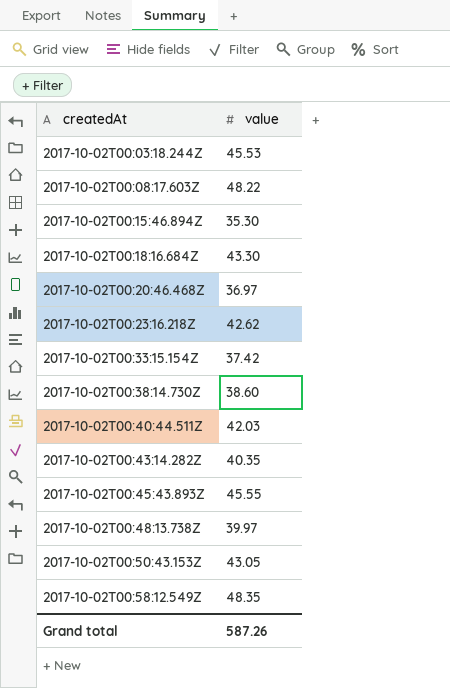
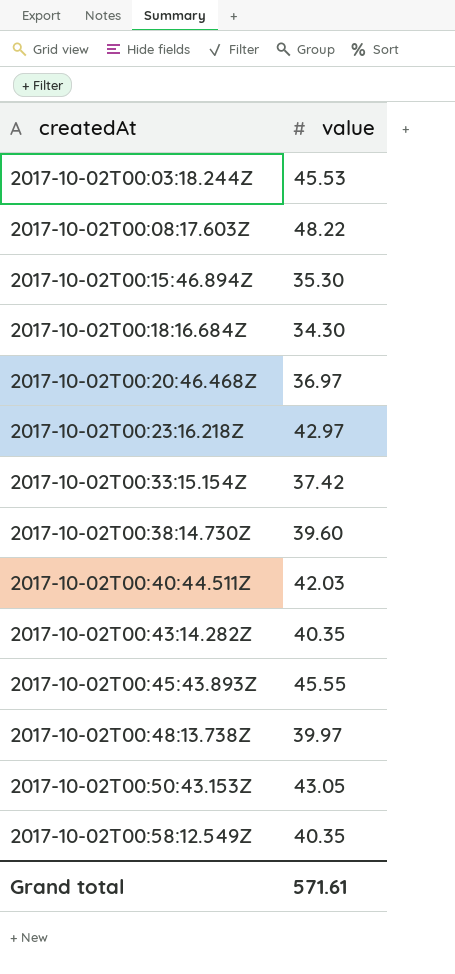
2017-10-02T00:18:16.684Z | value: 43.30 -> 34.30
2017-10-02T00:23:16.218Z | value: 42.62 -> 42.97
2017-10-02T00:38:14.730Z | value: 38.60 -> 39.60
2017-10-02T00:58:12.549Z | value: 48.35 -> 40.35
Grand total | value: 587.26 -> 571.61

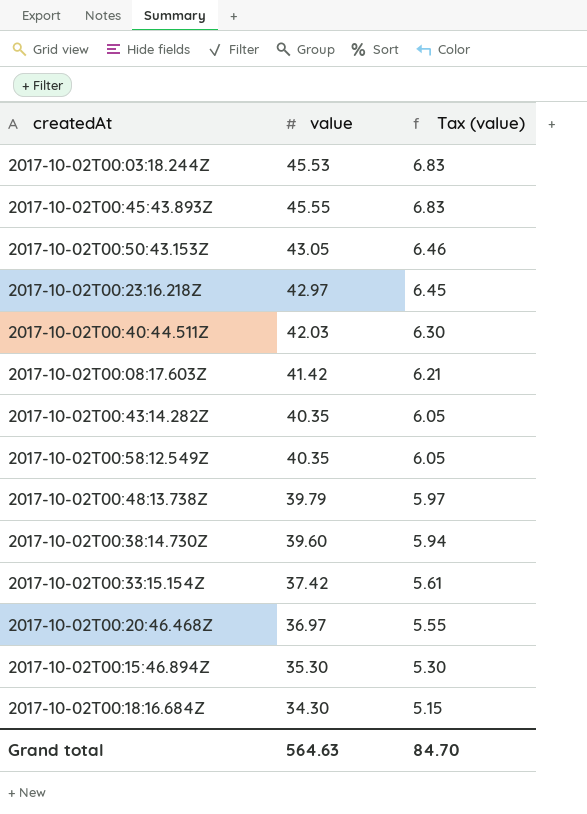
row order: createdAt ascending -> Tax (value) descending
column Tax (value) | formula: none -> [value] * 0.15
2017-10-02T00:08:17.603Z | value: 48.22 -> 41.42
2017-10-02T00:48:13.738Z | value: 39.97 -> 39.79
Grand total | value: 571.61 -> 564.63

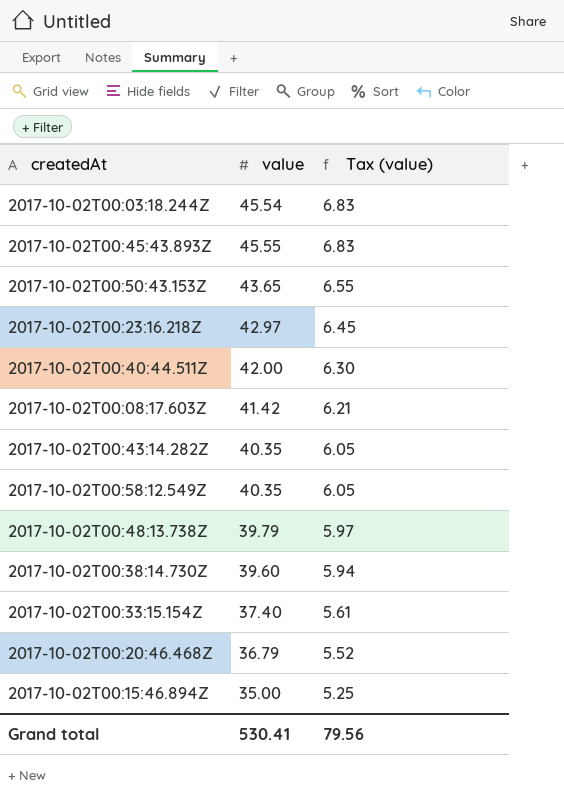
row 2017-10-02T00:18:16.684Z: 34.30 | 5.15 -> none
2017-10-02T00:03:18.244Z | value: 45.53 -> 45.54
2017-10-02T00:50:43.153Z | value: 43.05 -> 43.65
2017-10-02T00:50:43.153Z | Tax (value): 6.46 -> 6.55
2017-10-02T00:40:44.511Z | value: 42.03 -> 42.00
2017-10-02T00:33:15.154Z | value: 37.42 -> 37.40
2017-10-02T00:20:46.468Z | value: 36.97 -> 36.79
2017-10-02T00:20:46.468Z | Tax (value): 5.55 -> 5.52
2017-10-02T00:15:46.894Z | value: 35.30 -> 35.00
2017-10-02T00:15:46.894Z | Tax (value): 5.30 -> 5.25
Grand total | value: 564.63 -> 530.41
Grand total | Tax (value): 84.70 -> 79.56

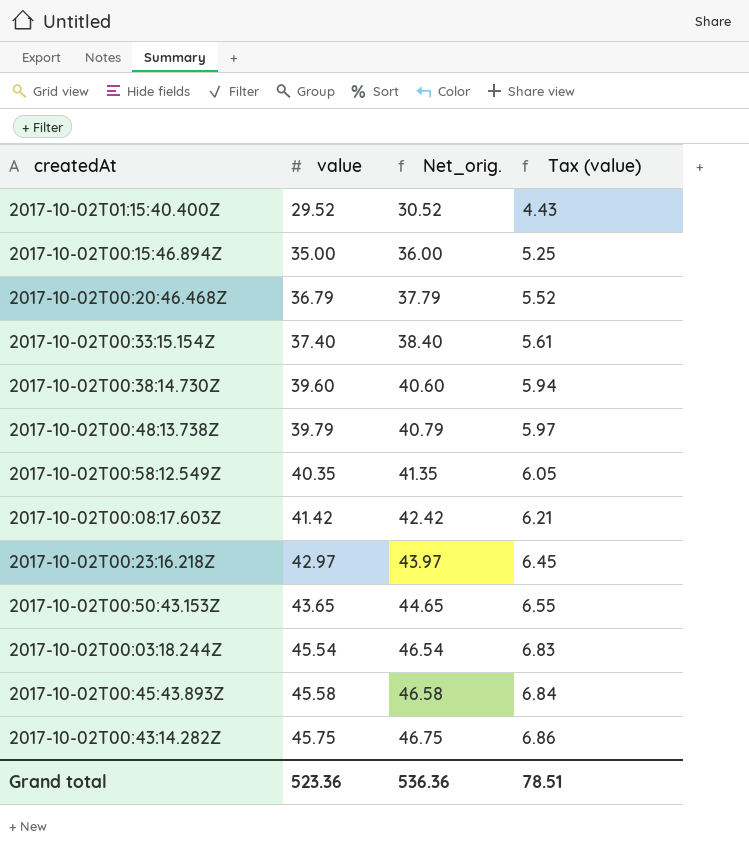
row order: Tax (value) descending -> value ascending
column Net_orig. | formula: none -> [value] + 1
row 2017-10-02T00:40:44.511Z: 42.00 | 6.30 -> none
row 2017-10-02T01:15:40.400Z: none -> 29.52 | 30.52 | 4.43
2017-10-02T00:45:43.893Z | value: 45.55 -> 45.58
2017-10-02T00:45:43.893Z | Tax (value): 6.83 -> 6.84
2017-10-02T00:43:14.282Z | value: 40.35 -> 45.75
2017-10-02T00:43:14.282Z | Tax (value): 6.05 -> 6.86
Grand total | value: 530.41 -> 523.36
Grand total | Tax (value): 79.56 -> 78.51

